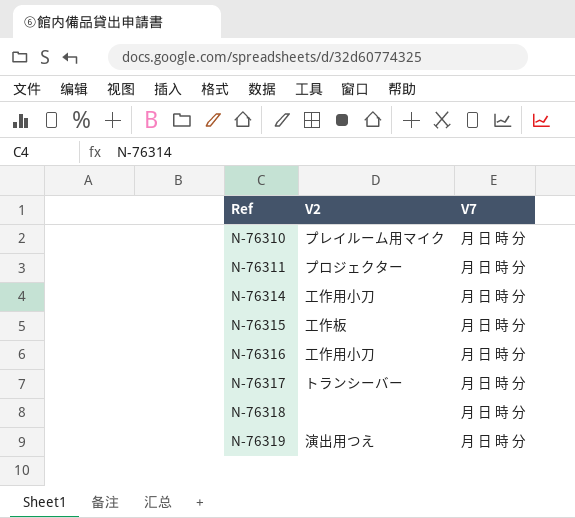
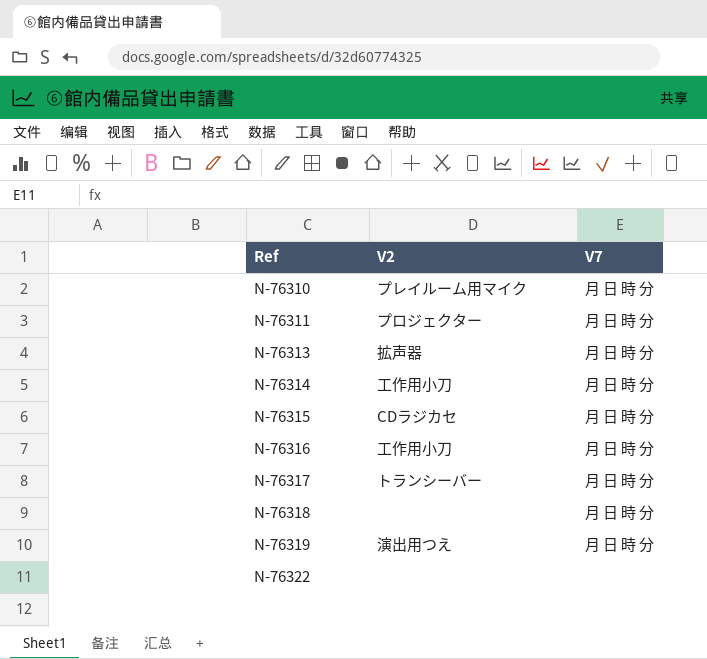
row N-76313: none -> 拡声器 | 月 日 時 分
N-76315 | V2: 工作板 -> CDラジカセ
row N-76322: none -> none | none

